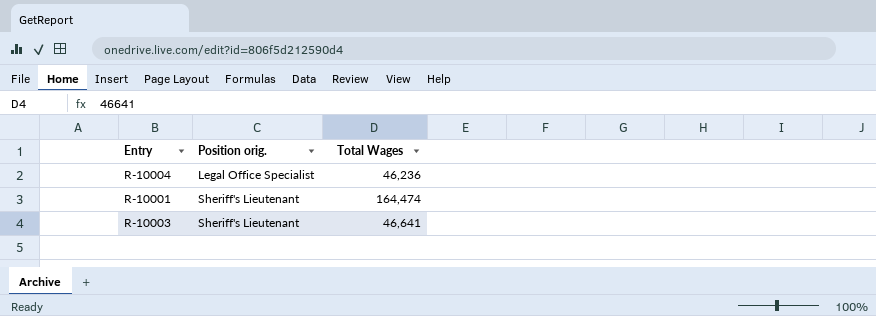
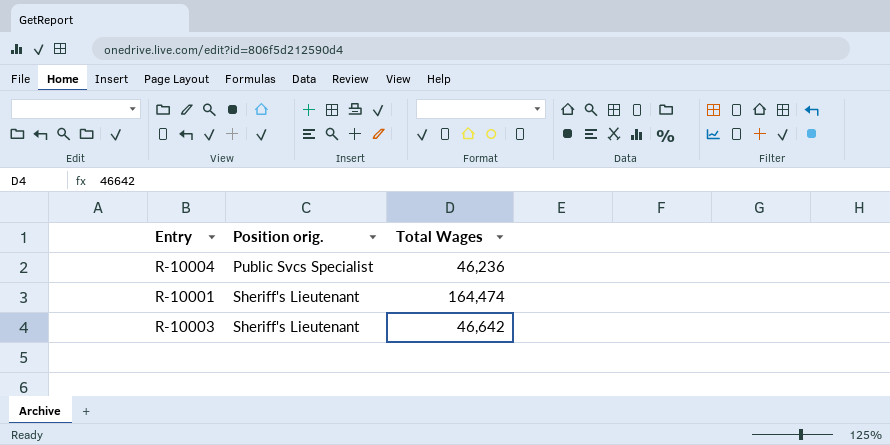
R-10004 | Position orig.: Legal Office Specialist -> Public Svcs Specialist
R-10003 | Total Wages: 46,641 -> 46,642

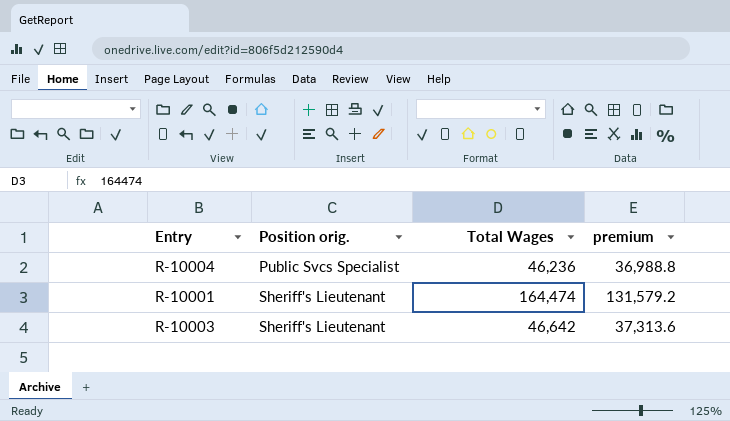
column premium | formula: none -> [Total Wages] * 0.8

